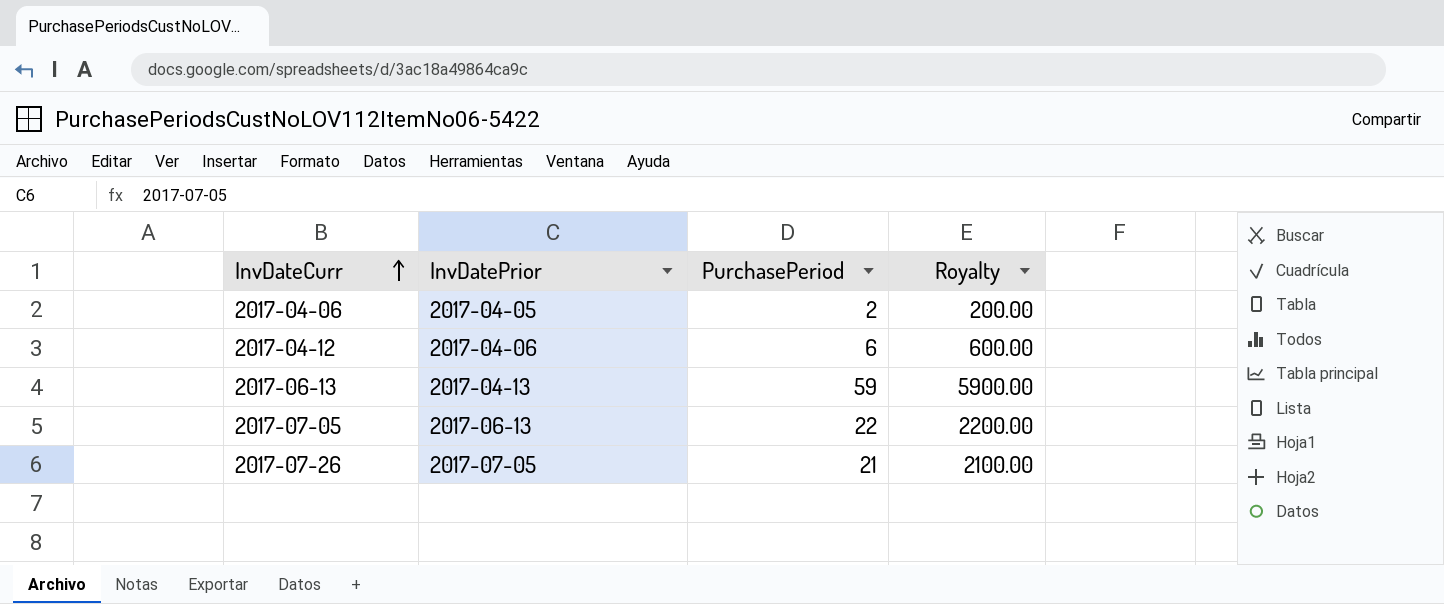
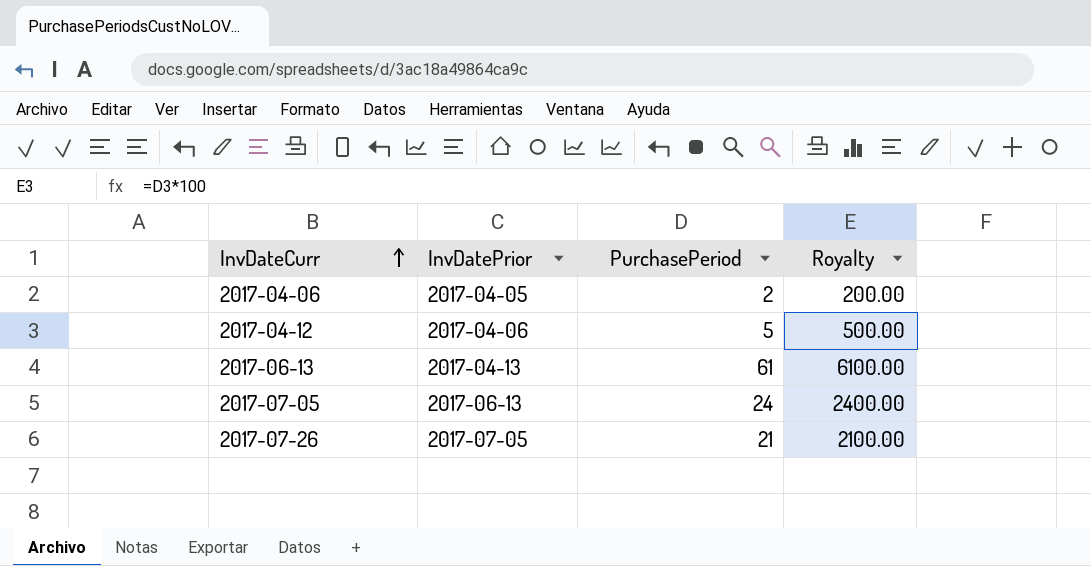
2017-04-12 | PurchasePeriod: 6 -> 5
2017-04-12 | Royalty: 600.00 -> 500.00
2017-06-13 | PurchasePeriod: 59 -> 61
2017-06-13 | Royalty: 5900.00 -> 6100.00
2017-07-05 | PurchasePeriod: 22 -> 24
2017-07-05 | Royalty: 2200.00 -> 2400.00

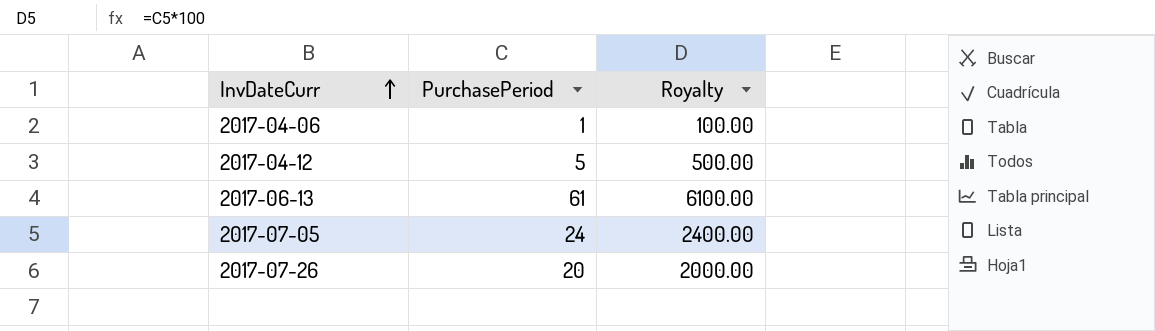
column InvDatePrior | position: 2 -> none
2017-04-06 | PurchasePeriod: 2 -> 1
2017-04-06 | Royalty: 200.00 -> 100.00
2017-07-26 | PurchasePeriod: 21 -> 20
2017-07-26 | Royalty: 2100.00 -> 2000.00

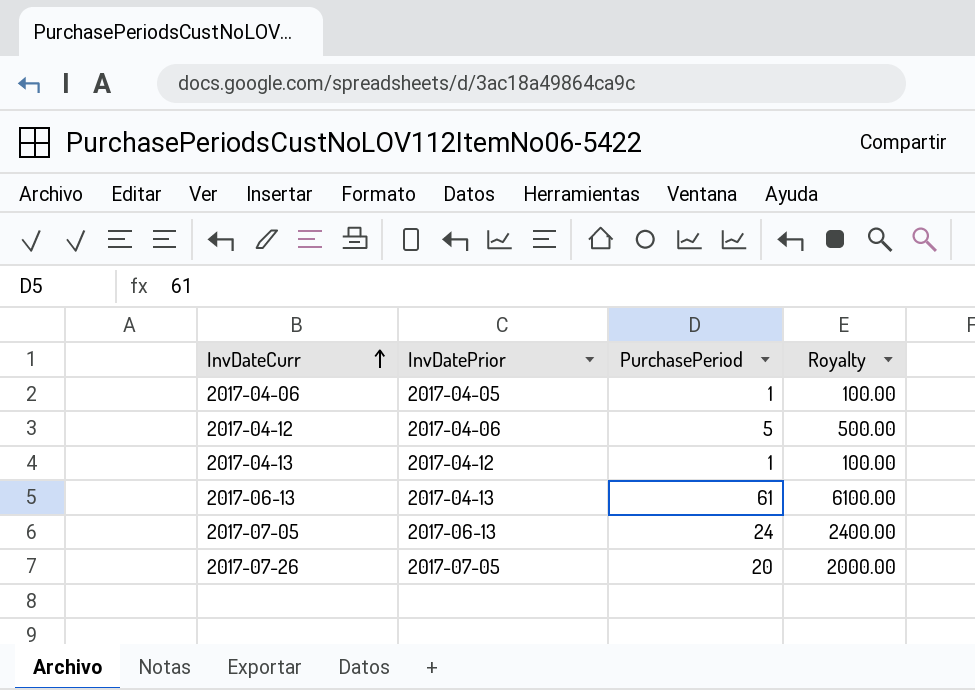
column InvDatePrior | position: none -> 2
row 2017-04-13: none -> 2017-04-12 | 1 | 100.00

